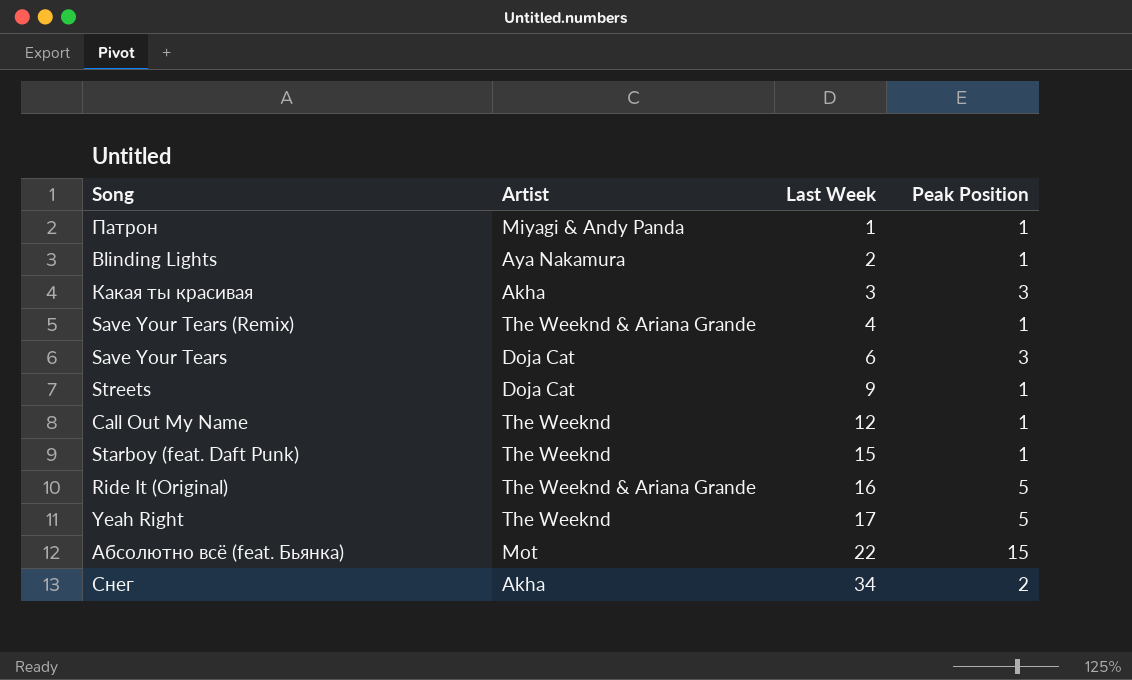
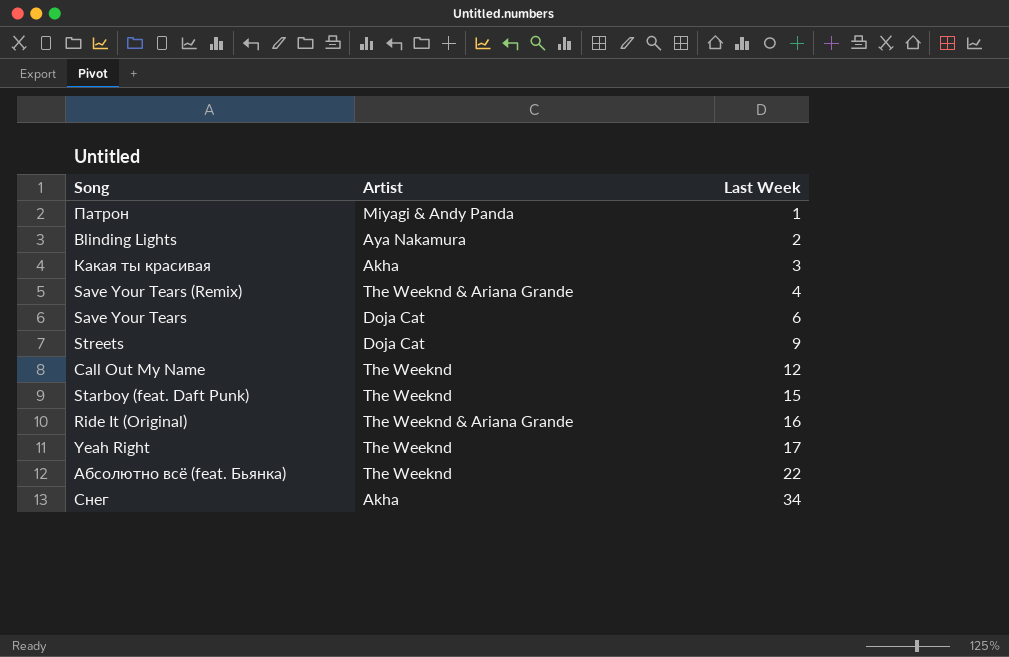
column Peak Position | position: 4 -> none
Абсолютно всё (feat. Бьянка) | Artist: Mot -> The Weeknd

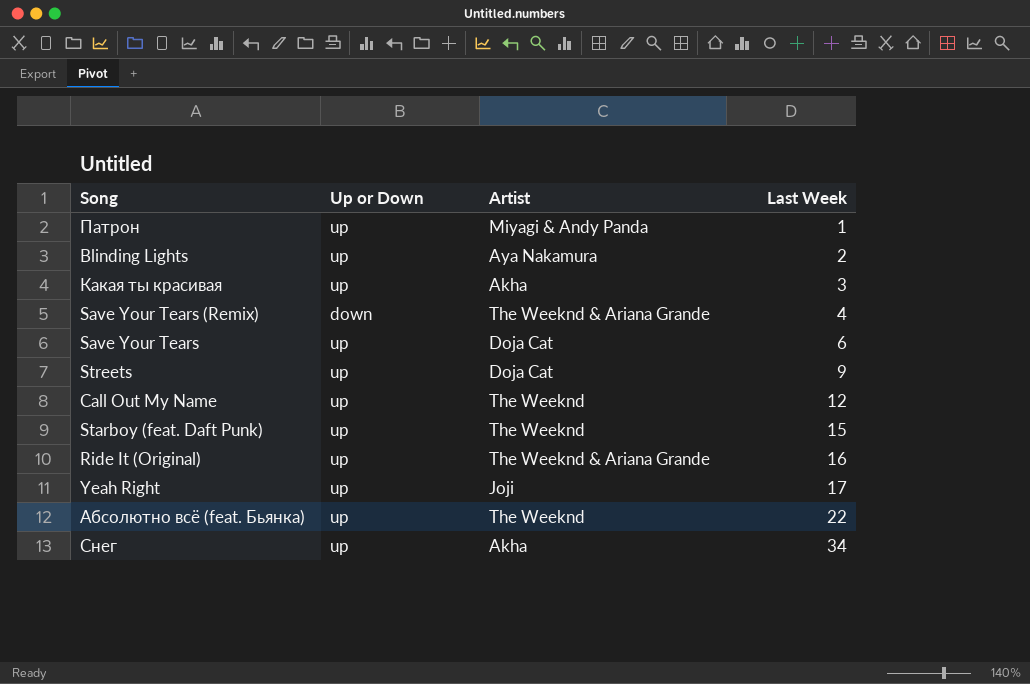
column Up or Down | position: none -> 2
Yeah Right | Artist: The Weeknd -> Joji

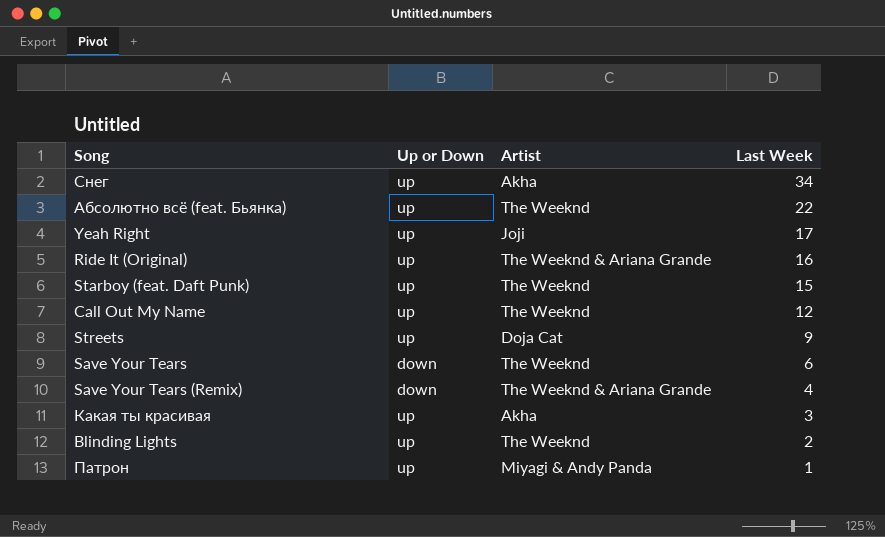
row order: Last Week ascending -> Last Week descending
Save Your Tears | Up or Down: up -> down
Save Your Tears | Artist: Doja Cat -> The Weeknd
Blinding Lights | Artist: Aya Nakamura -> The Weeknd

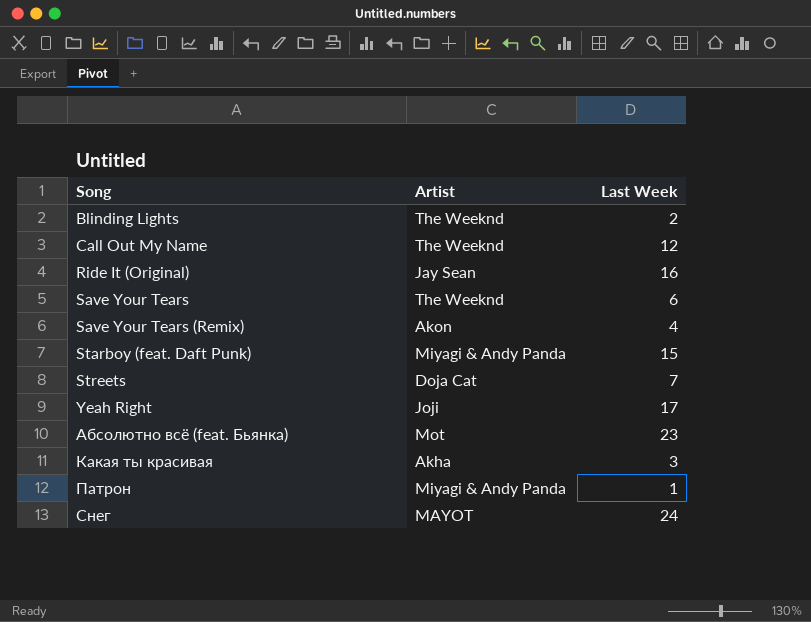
row order: Last Week descending -> Song ascending
column Up or Down | position: 2 -> none
Ride It (Original) | Artist: The Weeknd & Ariana Grande -> Jay Sean
Save Your Tears (Remix) | Artist: The Weeknd & Ariana Grande -> Akon
Starboy (feat. Daft Punk) | Artist: The Weeknd -> Miyagi & Andy Panda
Streets | Last Week: 9 -> 7
Абсолютно всё (feat. Бьянка) | Artist: The Weeknd -> Mot
Абсолютно всё (feat. Бьянка) | Last Week: 22 -> 23
Снег | Artist: Akha -> MAYOT
Снег | Last Week: 34 -> 24

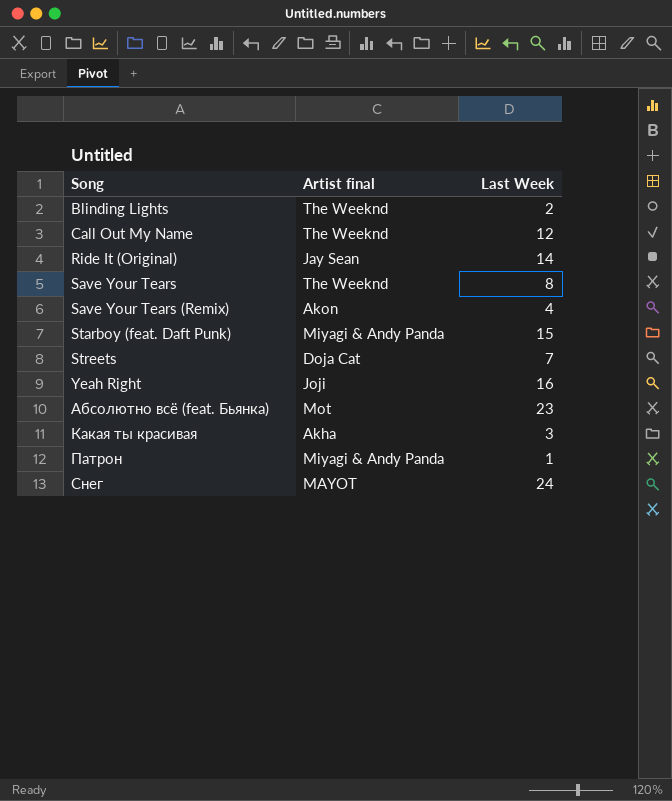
column name: Artist -> Artist final
Ride It (Original) | Last Week: 16 -> 14
Save Your Tears | Last Week: 6 -> 8
Yeah Right | Last Week: 17 -> 16

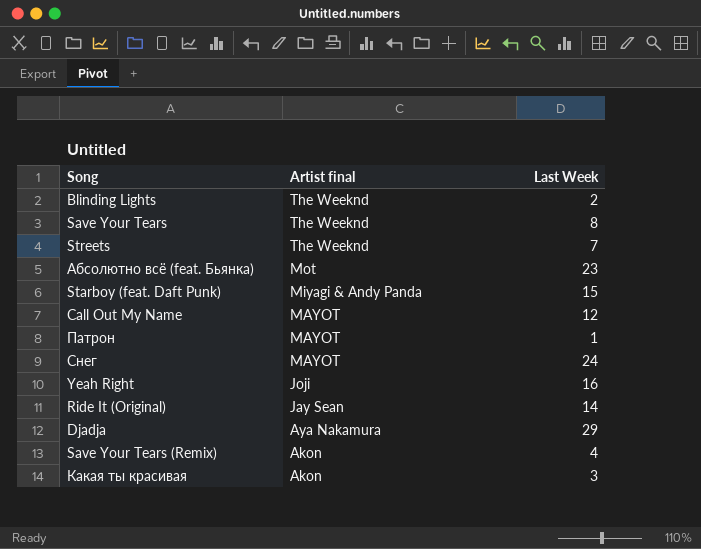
row order: Song ascending -> Artist final descending
Streets | Artist final: Doja Cat -> The Weeknd
Call Out My Name | Artist final: The Weeknd -> MAYOT
Патрон | Artist final: Miyagi & Andy Panda -> MAYOT
row Djadja: none -> Aya Nakamura | 29
Какая ты красивая | Artist final: Akha -> Akon

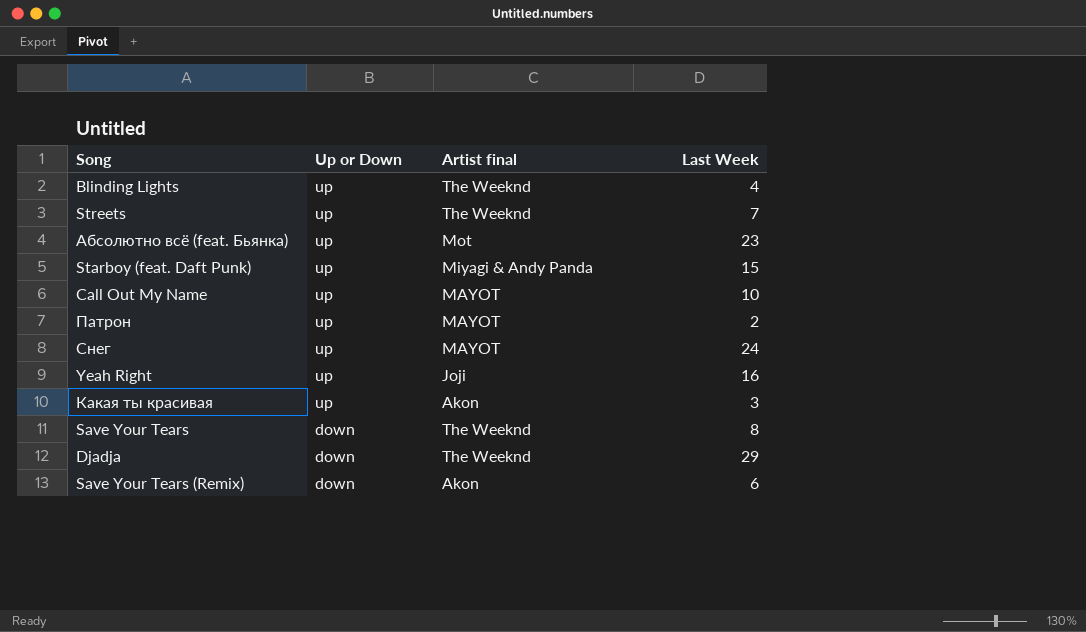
row order: Artist final descending -> Up or Down descending
column Up or Down | position: none -> 2
row Ride It (Original): Jay Sean | 14 -> none
Blinding Lights | Last Week: 2 -> 4
Call Out My Name | Last Week: 12 -> 10
Патрон | Last Week: 1 -> 2
Djadja | Artist final: Aya Nakamura -> The Weeknd
Save Your Tears (Remix) | Last Week: 4 -> 6

